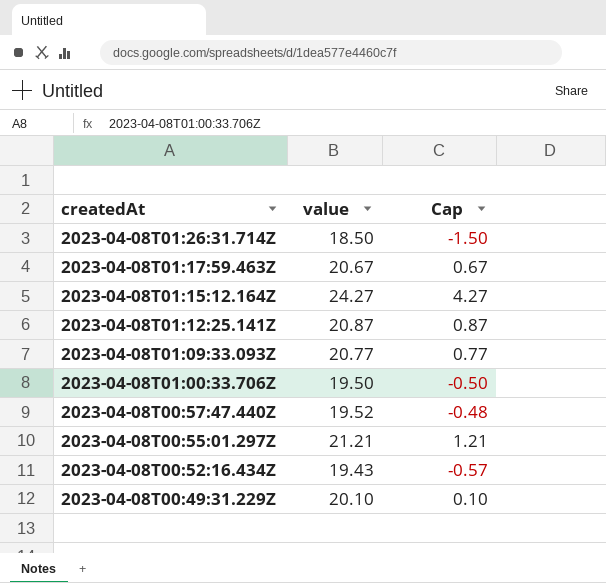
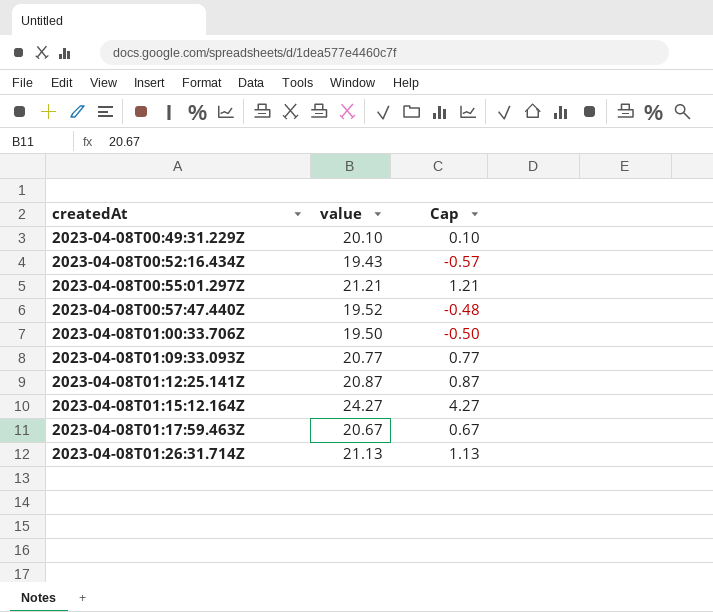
row order: createdAt descending -> createdAt ascending
2023-04-08T01:26:31.714Z | value: 18.50 -> 21.13
2023-04-08T01:26:31.714Z | Cap: -1.50 -> 1.13

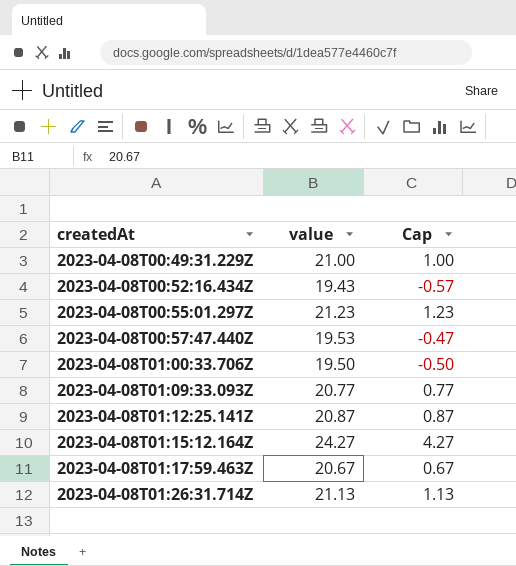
2023-04-08T00:49:31.229Z | value: 20.10 -> 21.00
2023-04-08T00:49:31.229Z | Cap: 0.10 -> 1.00
2023-04-08T00:55:01.297Z | value: 21.21 -> 21.23
2023-04-08T00:55:01.297Z | Cap: 1.21 -> 1.23
2023-04-08T00:57:47.440Z | value: 19.52 -> 19.53
2023-04-08T00:57:47.440Z | Cap: -0.48 -> -0.47

